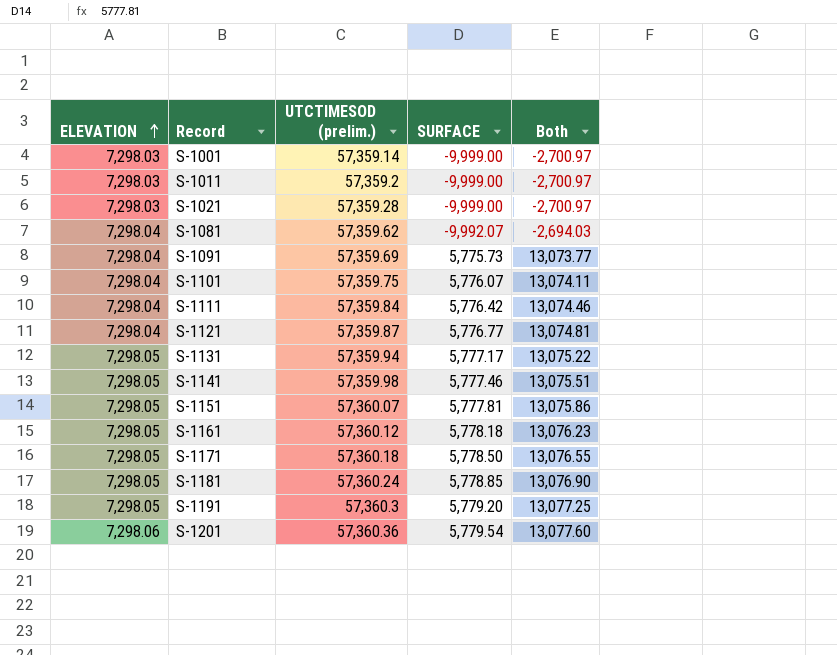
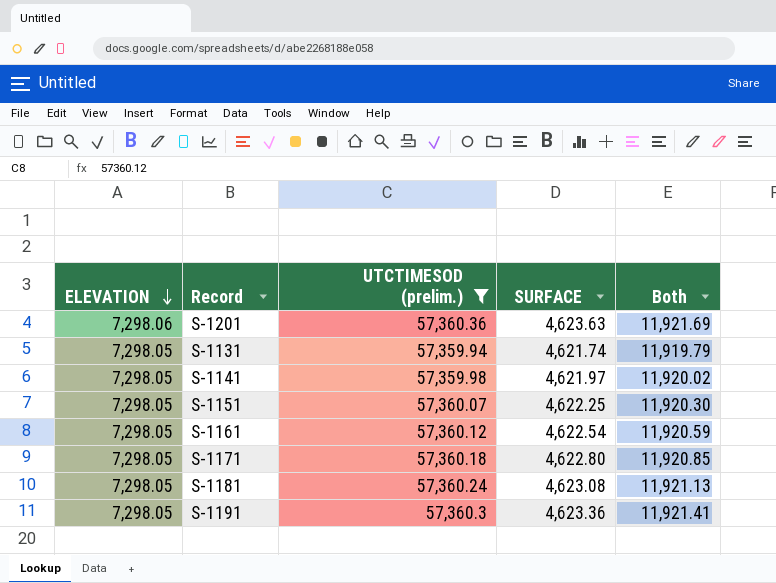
filter: none -> UTCTIMESOD (prelim.) >= 57,359.94
row order: ELEVATION ascending -> ELEVATION descending
S-1201 | SURFACE: 5,779.54 -> 4,623.63
S-1201 | Both: 13,077.60 -> 11,921.69
S-1131 | SURFACE: 5,777.17 -> 4,621.74
S-1131 | Both: 13,075.22 -> 11,919.79
S-1141 | SURFACE: 5,777.46 -> 4,621.97
S-1141 | Both: 13,075.51 -> 11,920.02
S-1151 | SURFACE: 5,777.81 -> 4,622.25
S-1151 | Both: 13,075.86 -> 11,920.30
S-1161 | SURFACE: 5,778.18 -> 4,622.54
S-1161 | Both: 13,076.23 -> 11,920.59
S-1171 | SURFACE: 5,778.50 -> 4,622.80
S-1171 | Both: 13,076.55 -> 11,920.85
S-1181 | SURFACE: 5,778.85 -> 4,623.08
S-1181 | Both: 13,076.90 -> 11,921.13
S-1191 | SURFACE: 5,779.20 -> 4,623.36
S-1191 | Both: 13,077.25 -> 11,921.41

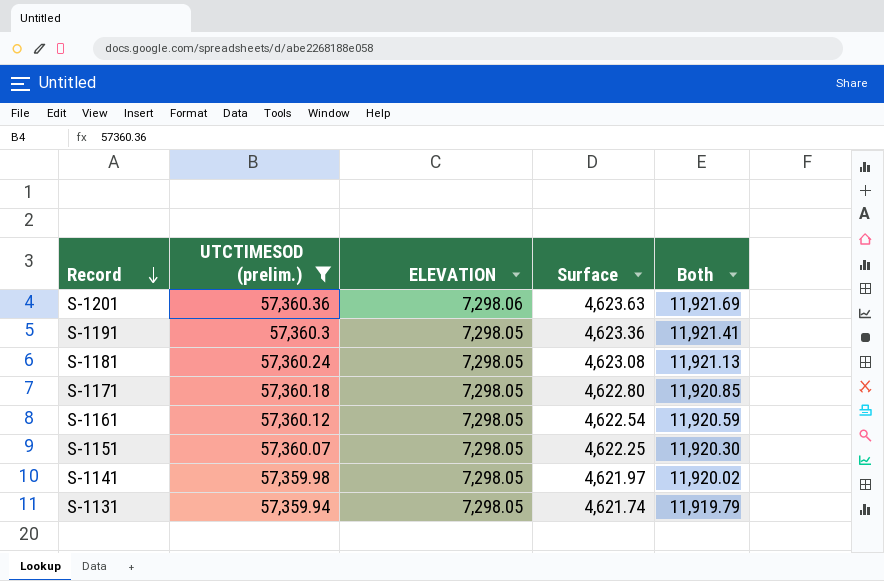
row order: ELEVATION descending -> Record descending
column ELEVATION | position: 1 -> 3
column name: SURFACE -> Surface

